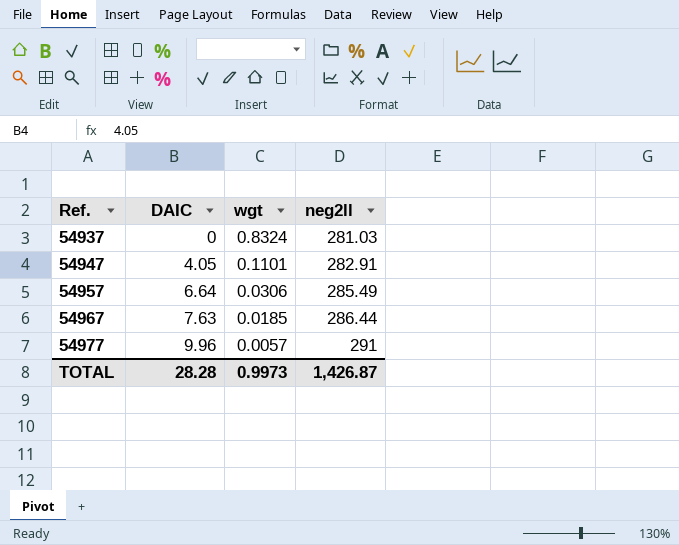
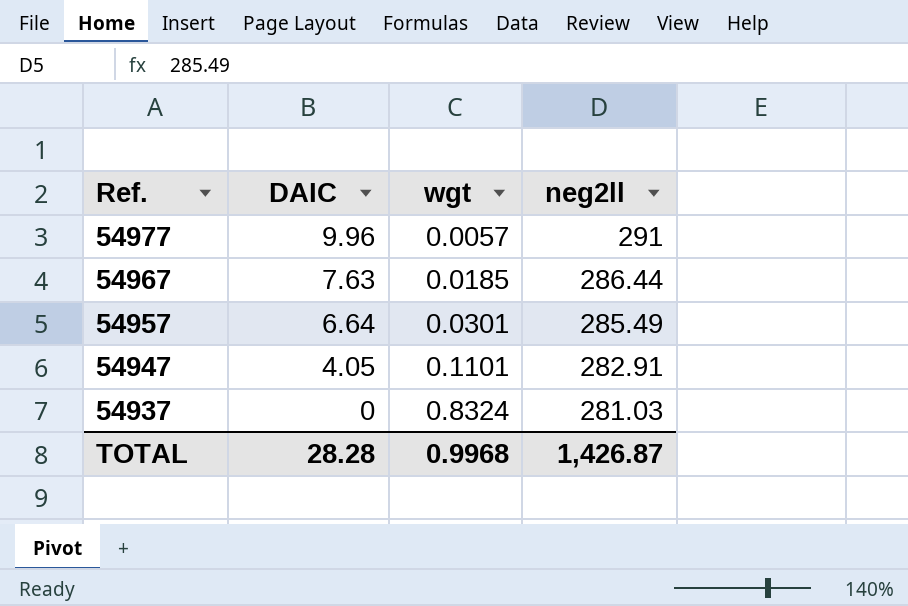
row order: Ref. ascending -> Ref. descending
54957 | wgt: 0.0306 -> 0.0301
TOTAL | wgt: 0.9973 -> 0.9968

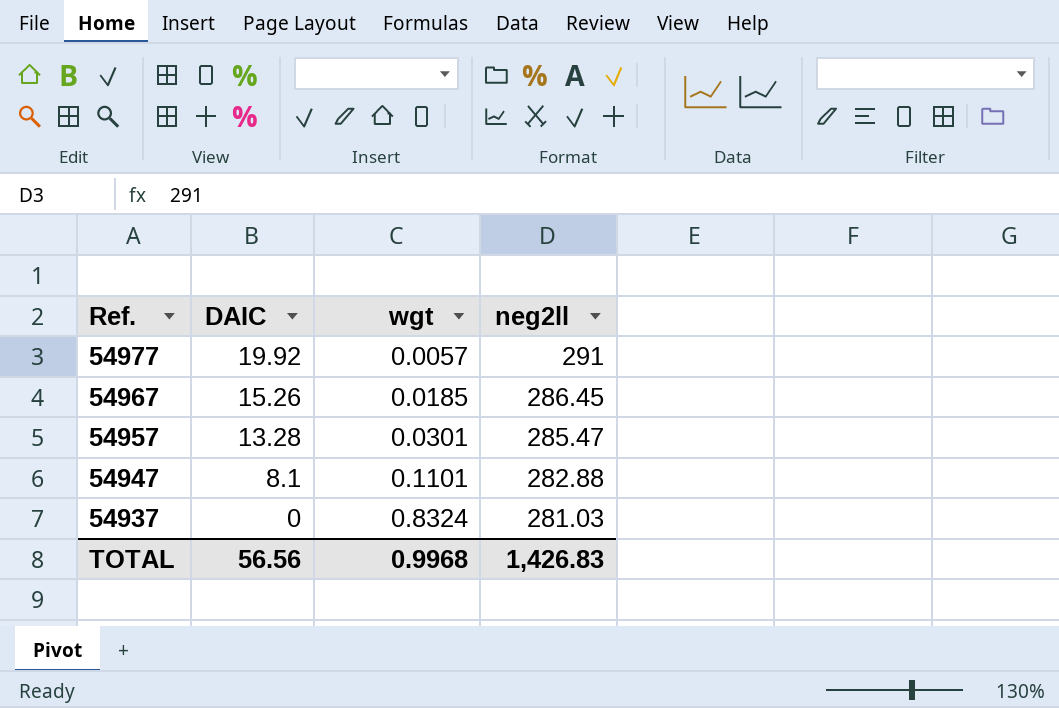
54977 | DAIC: 9.96 -> 19.92
54967 | DAIC: 7.63 -> 15.26
54967 | neg2ll: 286.44 -> 286.45
54957 | DAIC: 6.64 -> 13.28
54957 | neg2ll: 285.49 -> 285.47
54947 | DAIC: 4.05 -> 8.1
54947 | neg2ll: 282.91 -> 282.88
TOTAL | DAIC: 28.28 -> 56.56
TOTAL | neg2ll: 1,426.87 -> 1,426.83

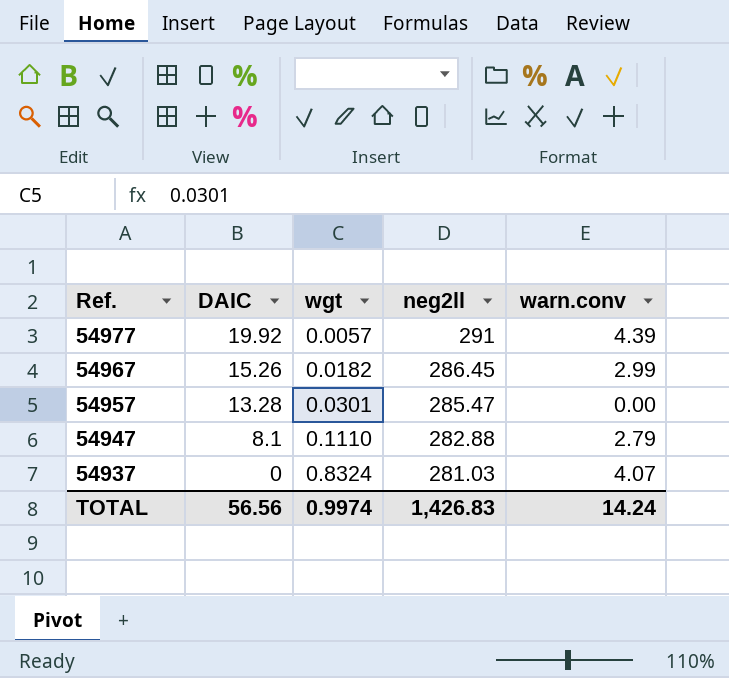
column warn.conv | position: none -> 5
54967 | wgt: 0.0185 -> 0.0182
54947 | wgt: 0.1101 -> 0.1110
TOTAL | wgt: 0.9968 -> 0.9974

